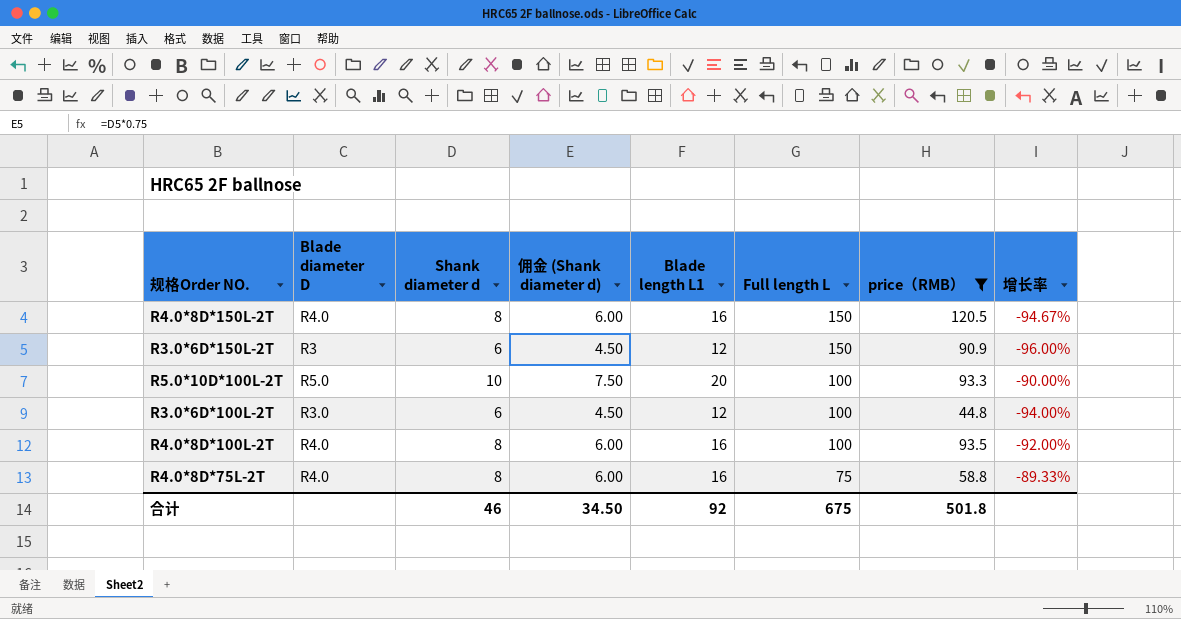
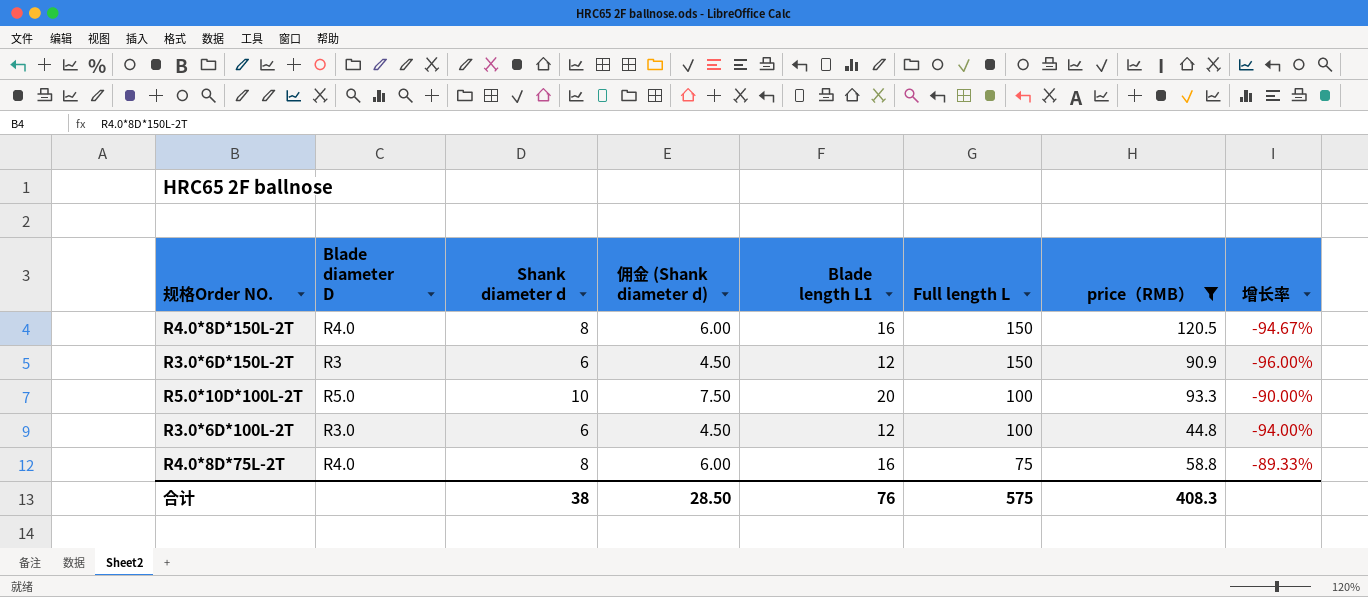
row R4.0*8D*100L-2T: R4.0 | 8 | 6.00 | 16 | 100 | 93.5 | -92.00% -> none
合计 | Shank diameter d: 46 -> 38
合计 | 佣金 (Shank diameter d): 34.50 -> 28.50
合计 | Blade length L1: 92 -> 76
合计 | Full length L: 675 -> 575
合计 | price（RMB）: 501.8 -> 408.3

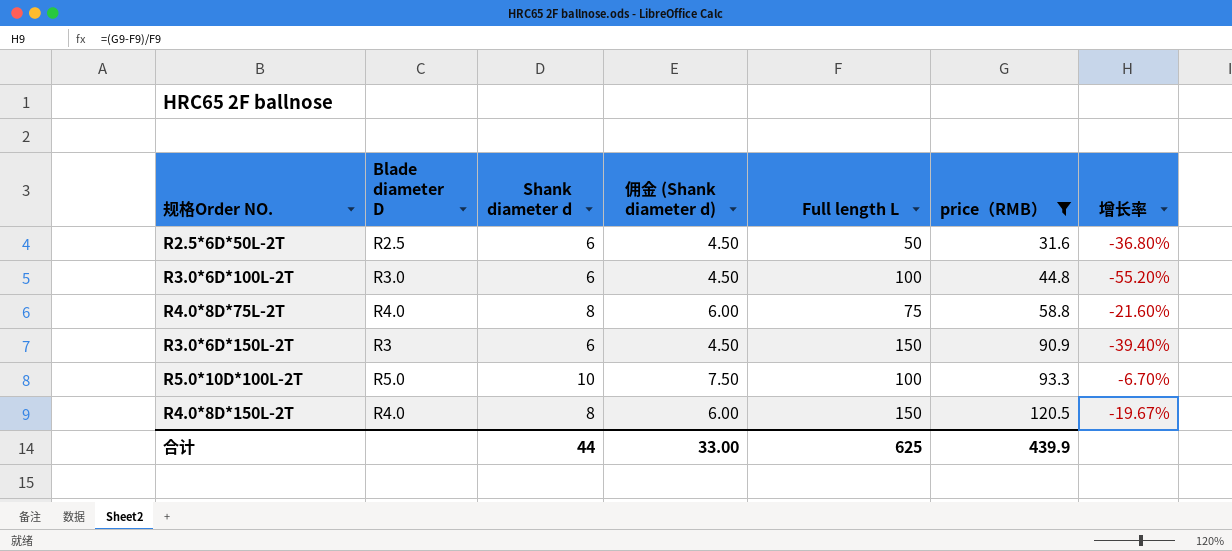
row order: Full length L descending -> price（RMB） ascending
column Blade length L1 | position: 5 -> none
column 增长率 | formula: ([Shank diameter d] - [Full length L]) / [Full length L] -> ([price（RMB）] - [Full length L]) / [Full length L]
row R2.5*6D*50L-2T: none -> R2.5 | 6 | 4.50 | 50 | 31.6 | -36.80%
合计 | Shank diameter d: 38 -> 44
合计 | 佣金 (Shank diameter d): 28.50 -> 33.00
合计 | Full length L: 575 -> 625
合计 | price（RMB）: 408.3 -> 439.9

